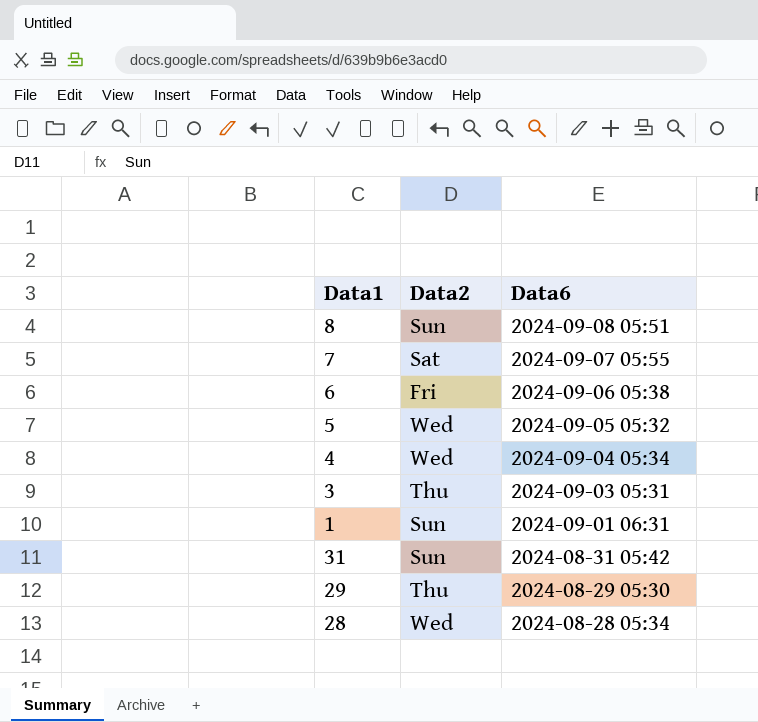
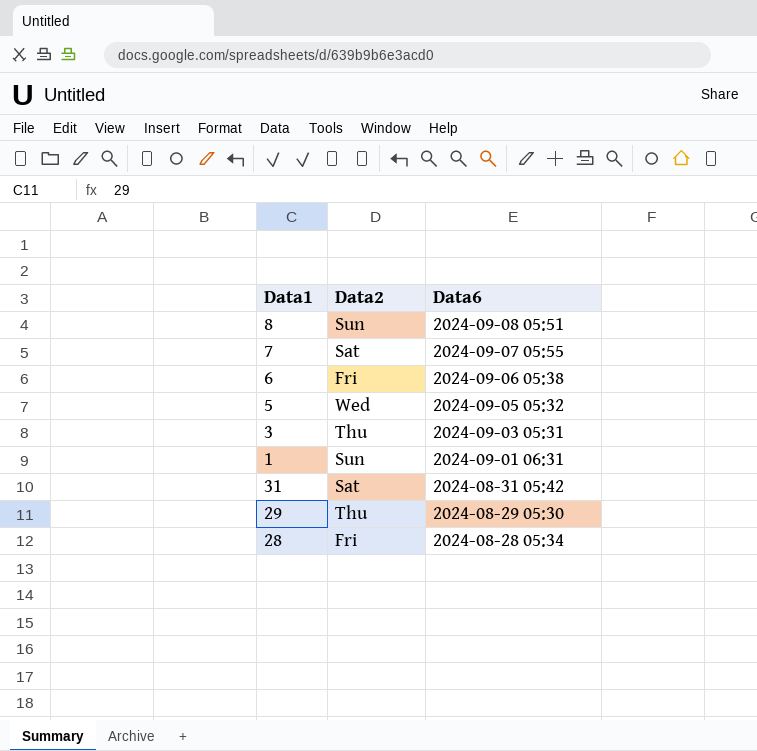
row 4: Wed | 2024-09-04 05:34 -> none
31 | Data2: Sun -> Sat
28 | Data2: Wed -> Fri

